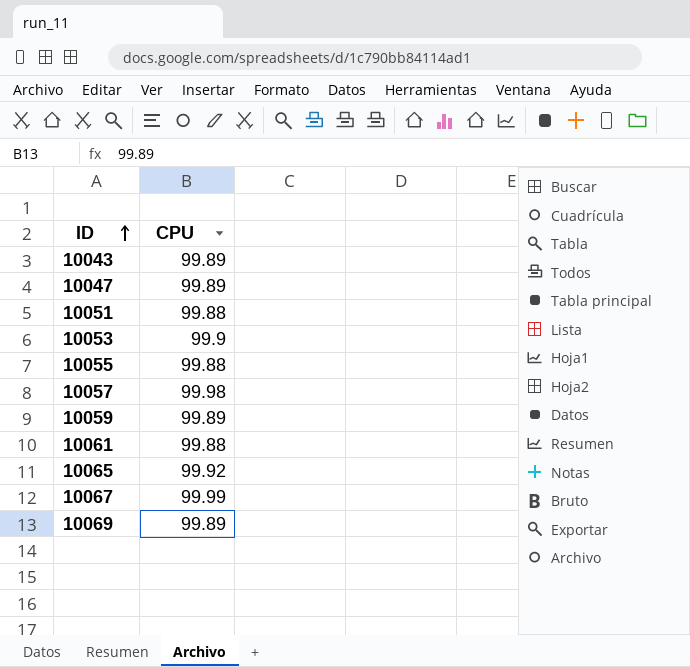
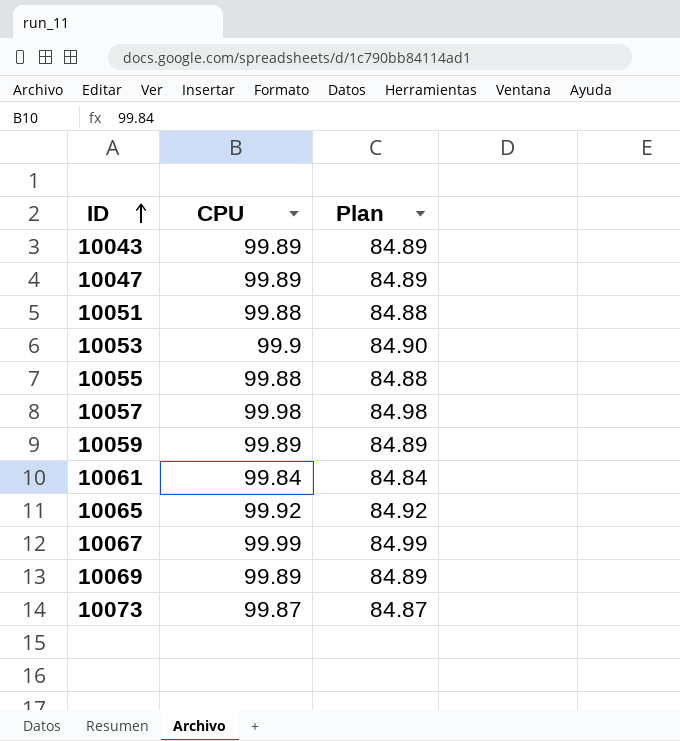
column Plan | formula: none -> [CPU] - 15
10061 | CPU: 99.88 -> 99.84
row 10073: none -> 99.87 | 84.87

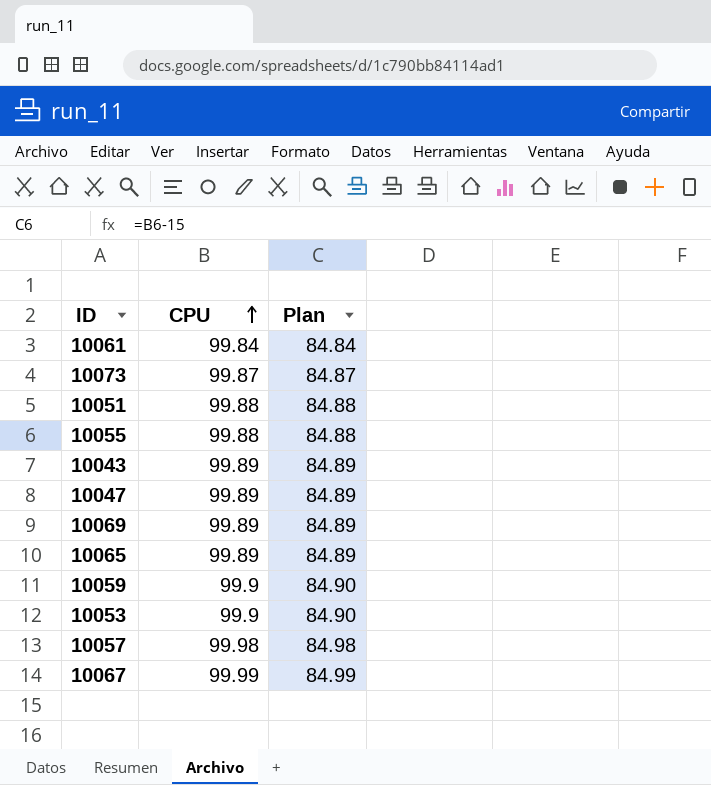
row order: ID ascending -> CPU ascending
10065 | CPU: 99.92 -> 99.89
10065 | Plan: 84.92 -> 84.89
10059 | CPU: 99.89 -> 99.9
10059 | Plan: 84.89 -> 84.90

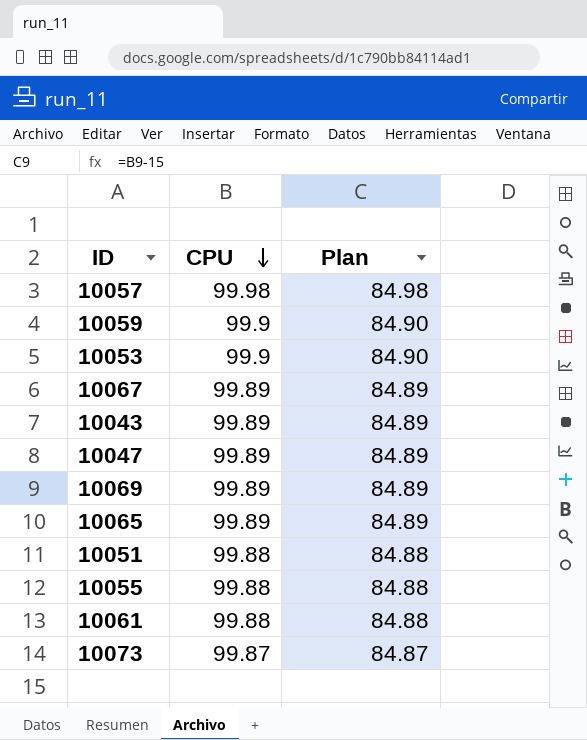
row order: CPU ascending -> CPU descending
10067 | CPU: 99.99 -> 99.89
10067 | Plan: 84.99 -> 84.89
10061 | CPU: 99.84 -> 99.88
10061 | Plan: 84.84 -> 84.88

